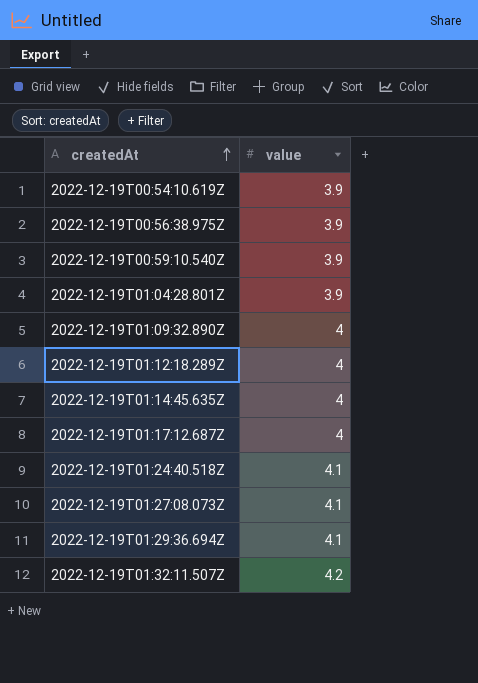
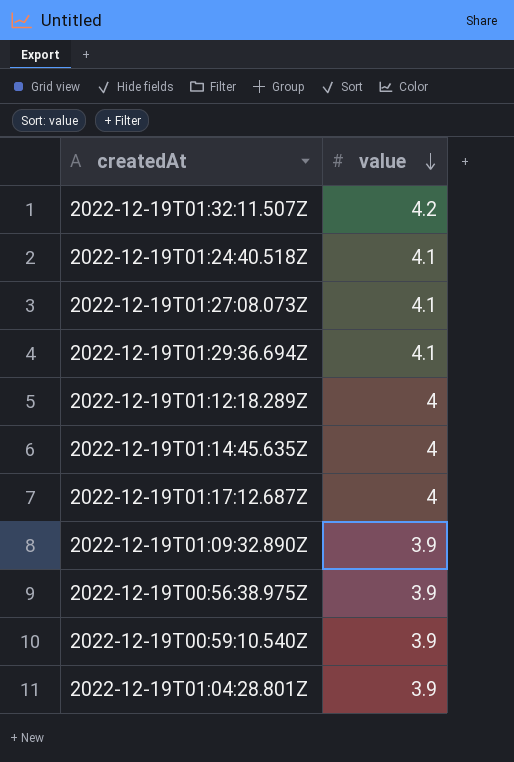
row order: createdAt ascending -> value descending
row 2022-12-19T00:54:10.619Z: 3.9 -> none
2022-12-19T01:09:32.890Z | value: 4 -> 3.9

